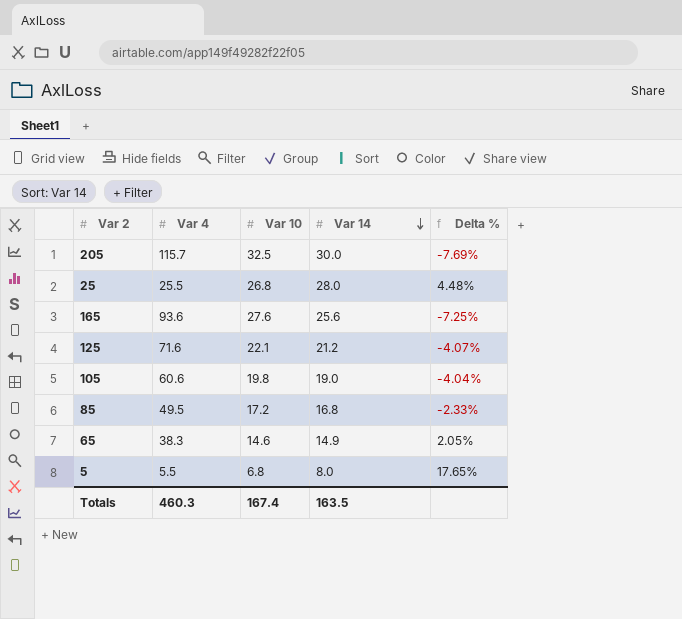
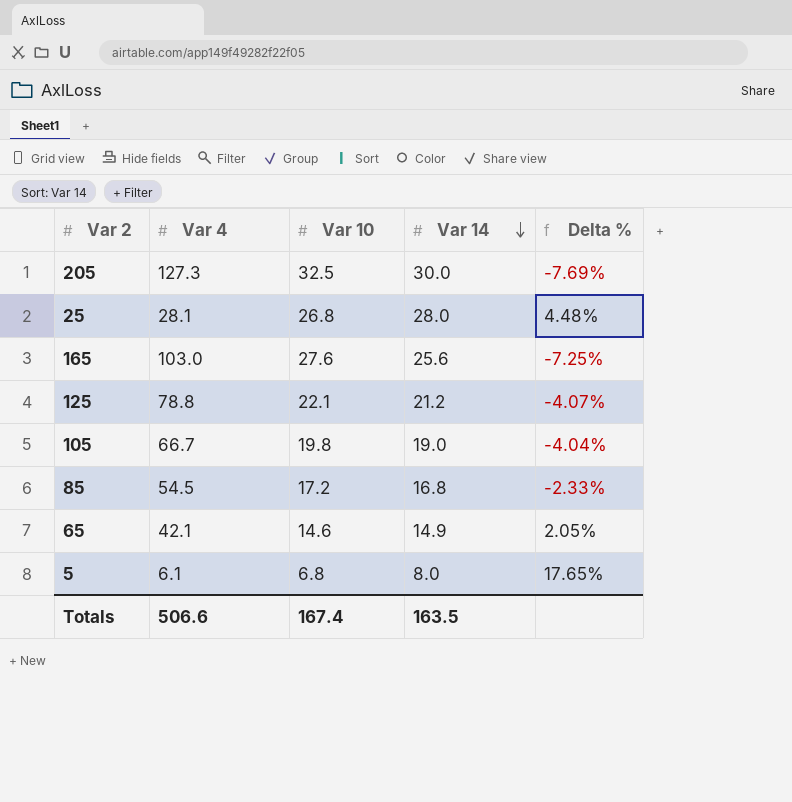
205 | Var 4: 115.7 -> 127.3
25 | Var 4: 25.5 -> 28.1
165 | Var 4: 93.6 -> 103.0
125 | Var 4: 71.6 -> 78.8
105 | Var 4: 60.6 -> 66.7
85 | Var 4: 49.5 -> 54.5
65 | Var 4: 38.3 -> 42.1
5 | Var 4: 5.5 -> 6.1
Totals | Var 4: 460.3 -> 506.6

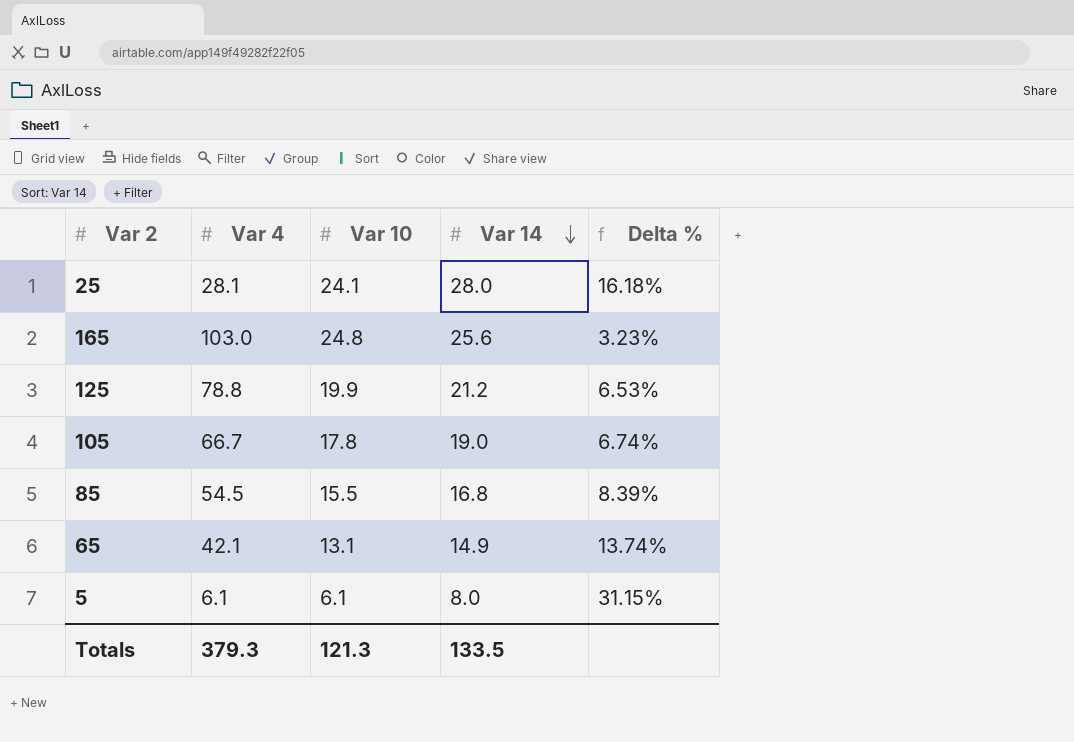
row 205: 127.3 | 32.5 | 30.0 | -7.69% -> none
25 | Var 10: 26.8 -> 24.1
25 | Delta %: 4.48% -> 16.18%
165 | Var 10: 27.6 -> 24.8
165 | Delta %: -7.25% -> 3.23%
125 | Var 10: 22.1 -> 19.9
125 | Delta %: -4.07% -> 6.53%
105 | Var 10: 19.8 -> 17.8
105 | Delta %: -4.04% -> 6.74%
85 | Var 10: 17.2 -> 15.5
85 | Delta %: -2.33% -> 8.39%
65 | Var 10: 14.6 -> 13.1
65 | Delta %: 2.05% -> 13.74%
5 | Var 10: 6.8 -> 6.1
5 | Delta %: 17.65% -> 31.15%
Totals | Var 4: 506.6 -> 379.3
Totals | Var 10: 167.4 -> 121.3
Totals | Var 14: 163.5 -> 133.5

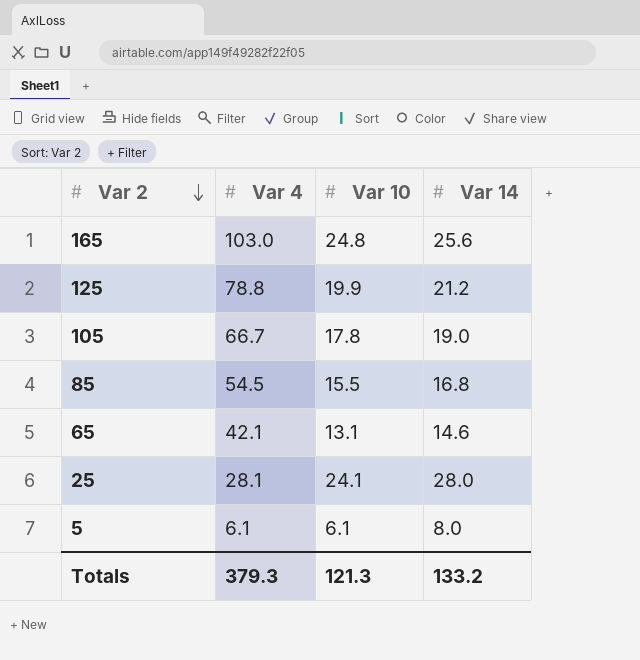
row order: Var 14 descending -> Var 2 descending
column Delta % | formula: ([Var 14] - [Var 10]) / [Var 10] -> none
65 | Var 14: 14.9 -> 14.6
Totals | Var 14: 133.5 -> 133.2

